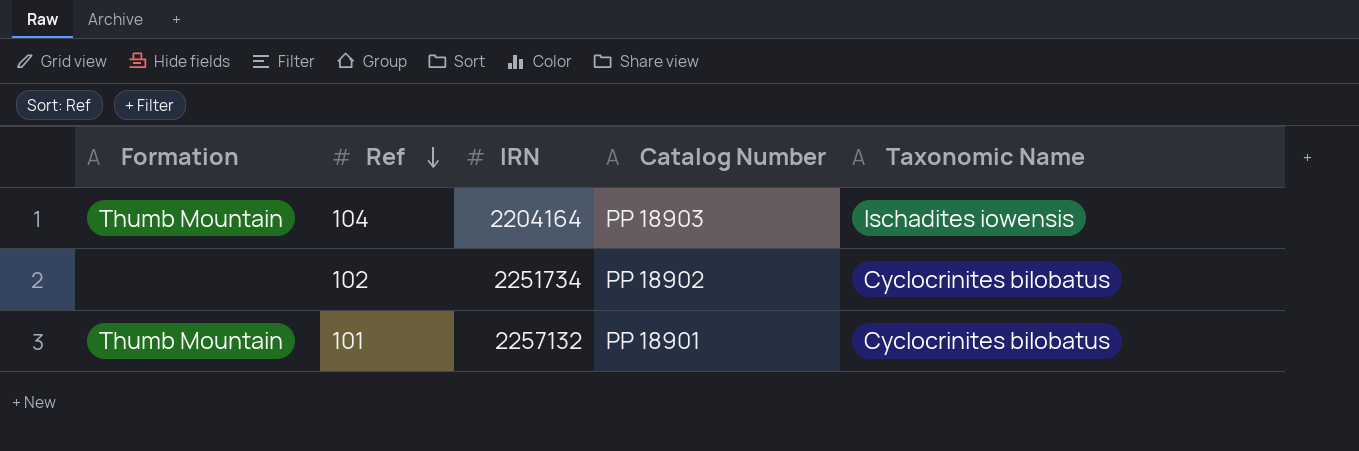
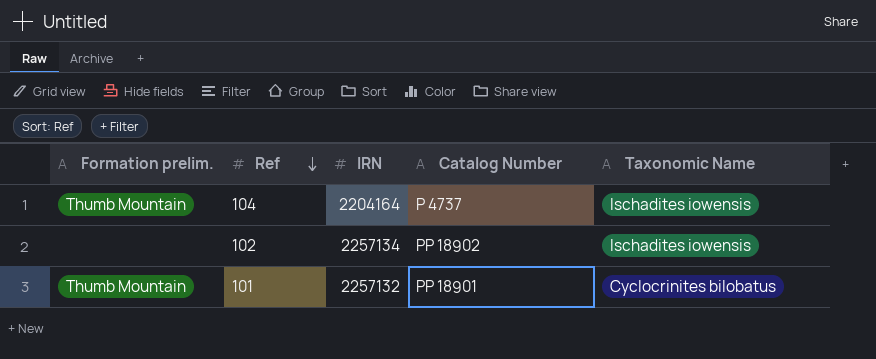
column name: Formation -> Formation prelim.
104 | Catalog Number: PP 18903 -> P 4737
102 | IRN: 2251734 -> 2257134
102 | Taxonomic Name: Cyclocrinites bilobatus -> Ischadites iowensis

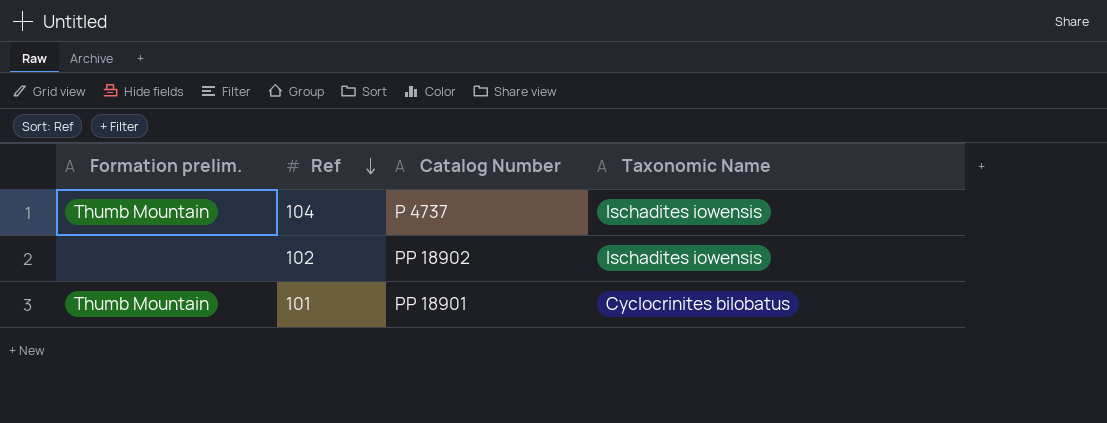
column IRN | position: 3 -> none

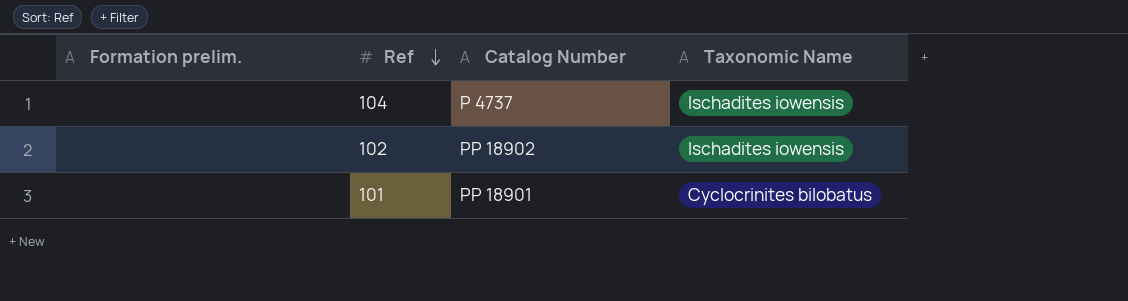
104 | Formation prelim.: Thumb Mountain -> none
101 | Formation prelim.: Thumb Mountain -> none

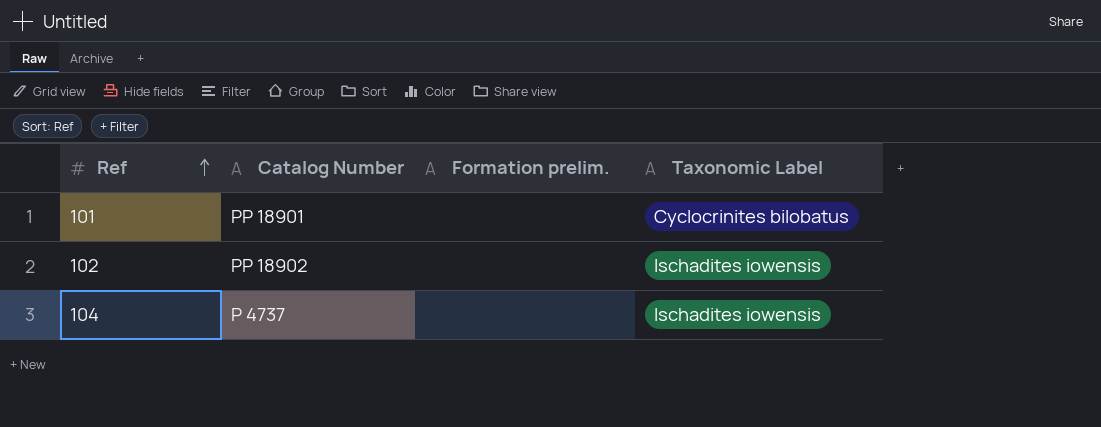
row order: Ref descending -> Ref ascending
column Formation prelim. | position: 1 -> 3
column name: Taxonomic Name -> Taxonomic Label

